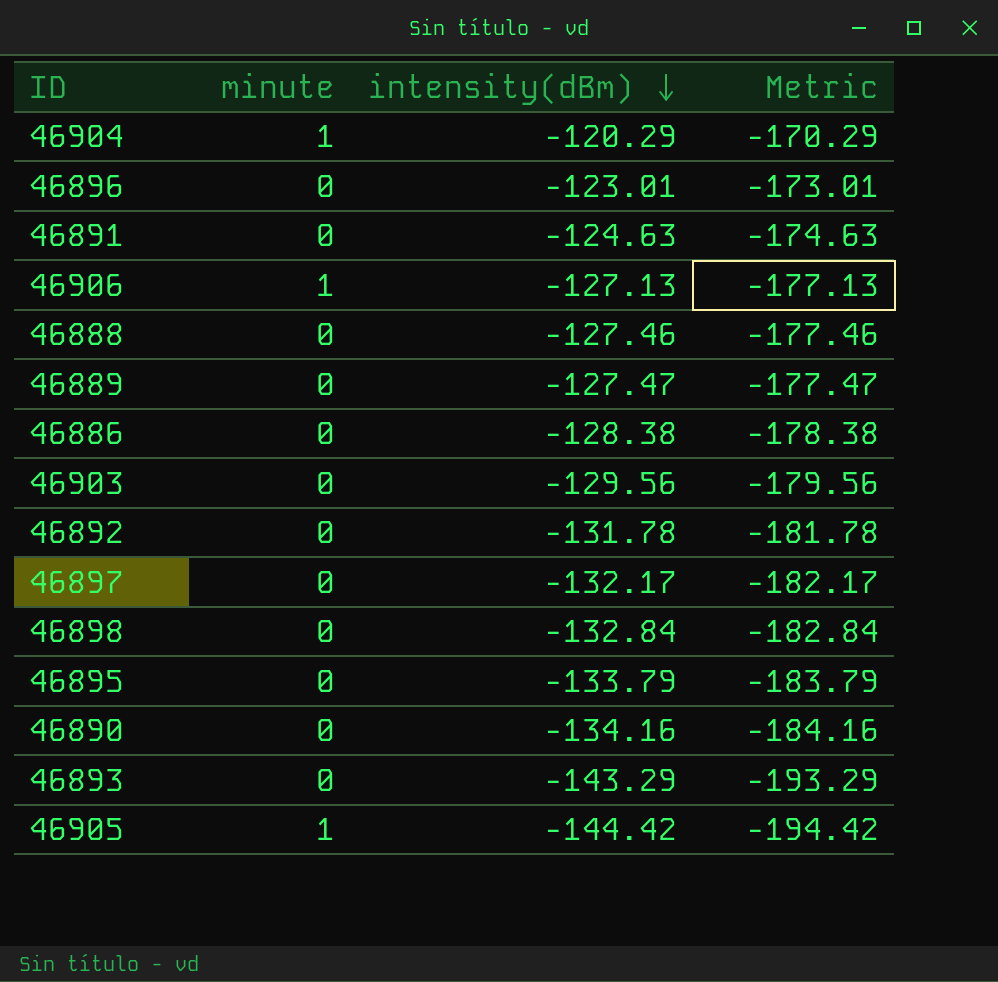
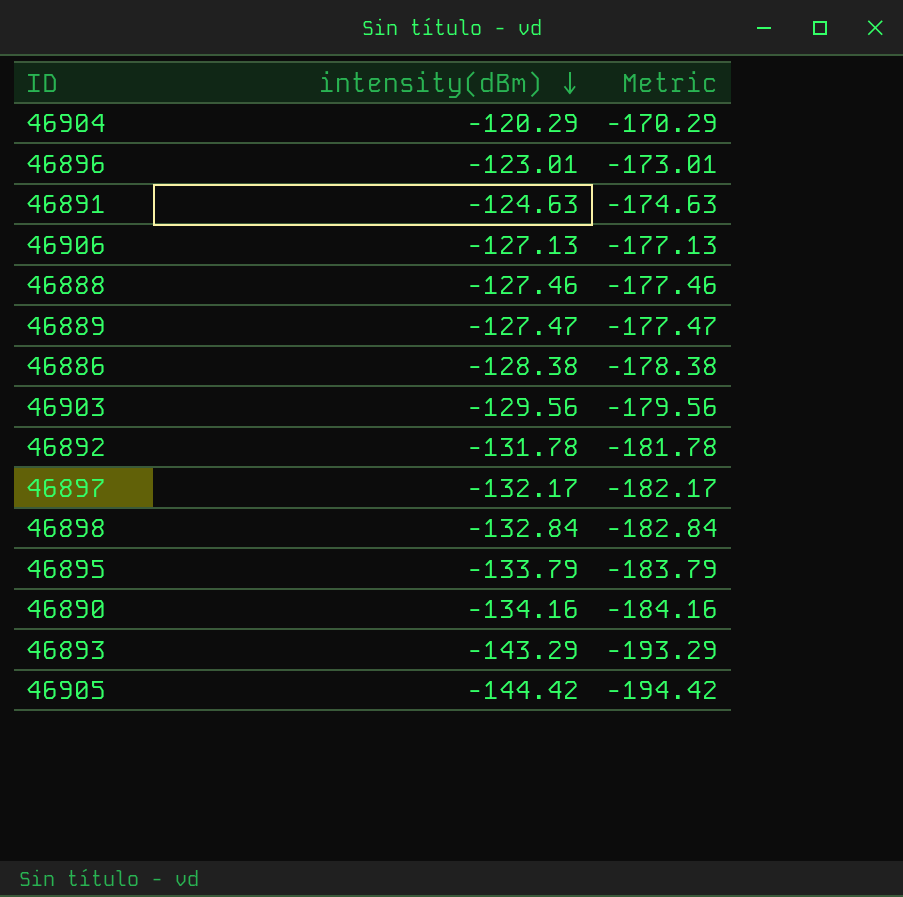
column minute | position: 2 -> none

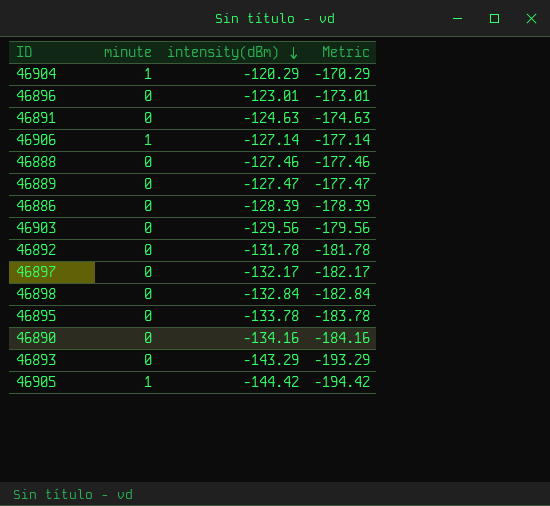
column minute | position: none -> 2
46906 | intensity(dBm): -127.13 -> -127.14
46906 | Metric: -177.13 -> -177.14
46886 | intensity(dBm): -128.38 -> -128.39
46886 | Metric: -178.38 -> -178.39
46895 | intensity(dBm): -133.79 -> -133.78
46895 | Metric: -183.79 -> -183.78

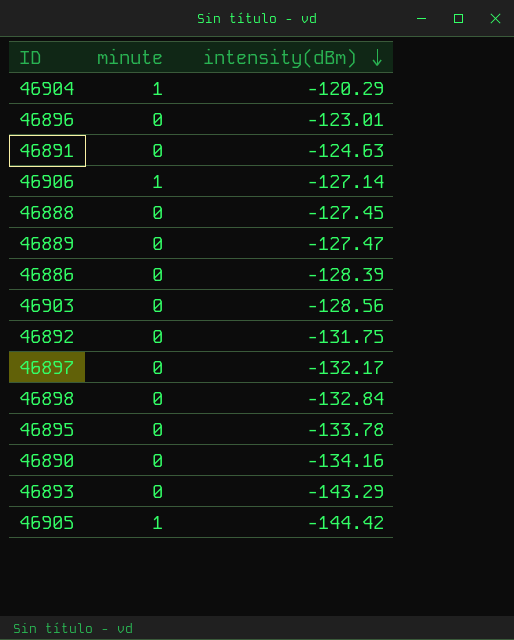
column Metric | formula: [intensity(dBm)] - 50 -> none
46888 | intensity(dBm): -127.46 -> -127.45
46903 | intensity(dBm): -129.56 -> -128.56
46892 | intensity(dBm): -131.78 -> -131.75

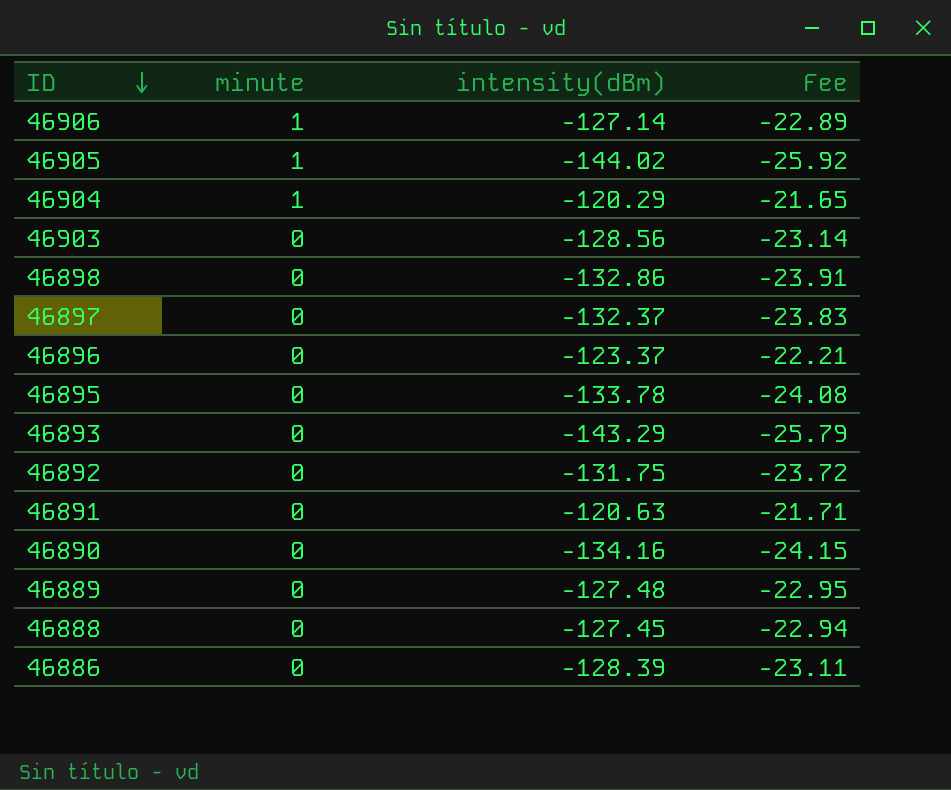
row order: intensity(dBm) descending -> ID descending
column Fee | formula: none -> [intensity(dBm)] * 0.18
46905 | intensity(dBm): -144.42 -> -144.02
46898 | intensity(dBm): -132.84 -> -132.86
46897 | intensity(dBm): -132.17 -> -132.37
46896 | intensity(dBm): -123.01 -> -123.37
46891 | intensity(dBm): -124.63 -> -120.63
46889 | intensity(dBm): -127.47 -> -127.48

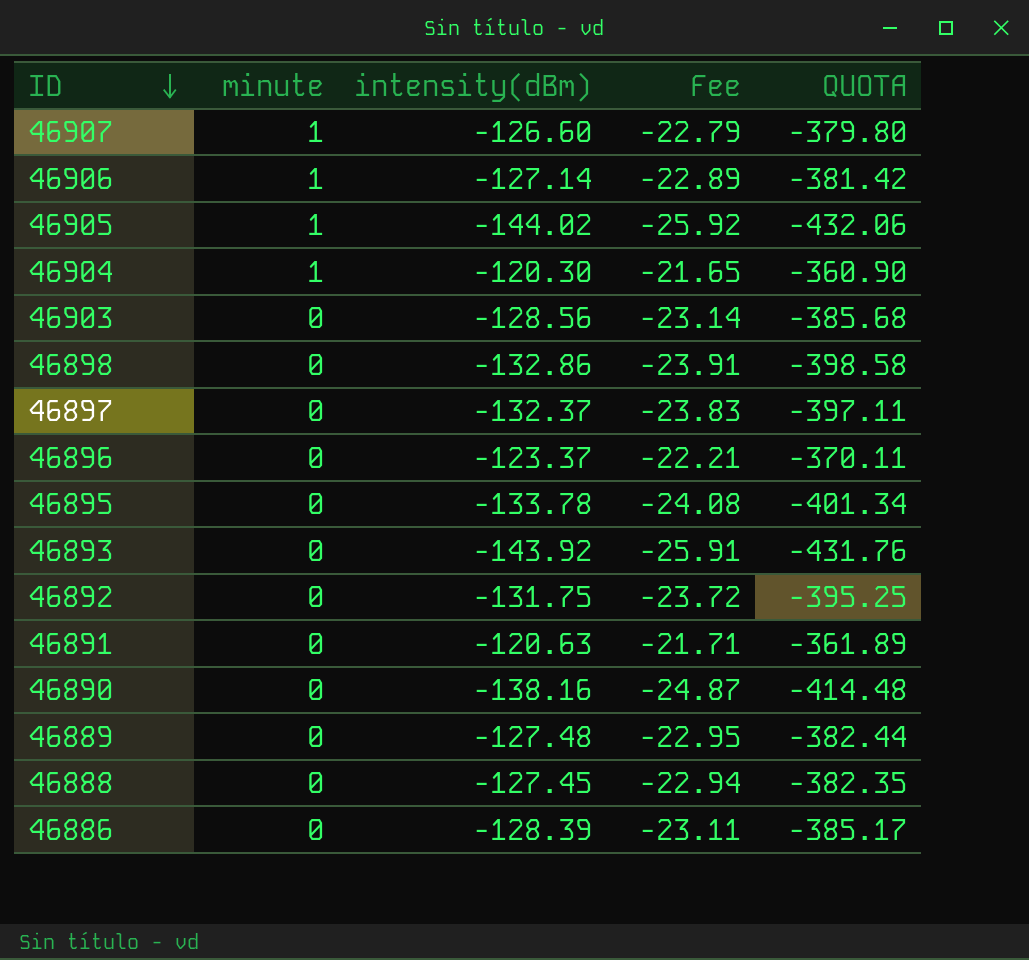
column QUOTA | formula: none -> [intensity(dBm)] * 3
row 46907: none -> 1 | -126.60 | -22.79 | -379.80
46904 | intensity(dBm): -120.29 -> -120.30
46893 | intensity(dBm): -143.29 -> -143.92
46893 | Fee: -25.79 -> -25.91
46890 | intensity(dBm): -134.16 -> -138.16
46890 | Fee: -24.15 -> -24.87

